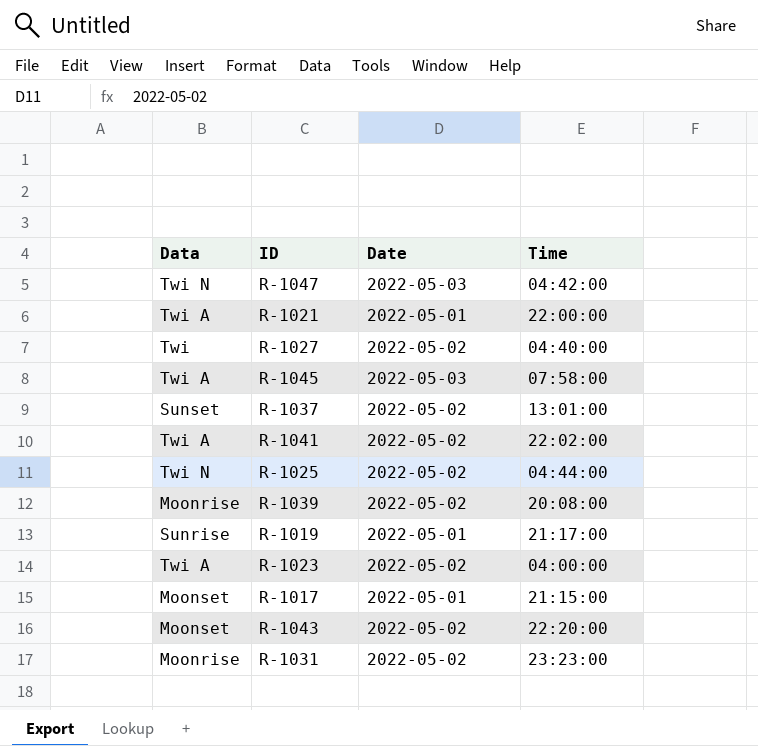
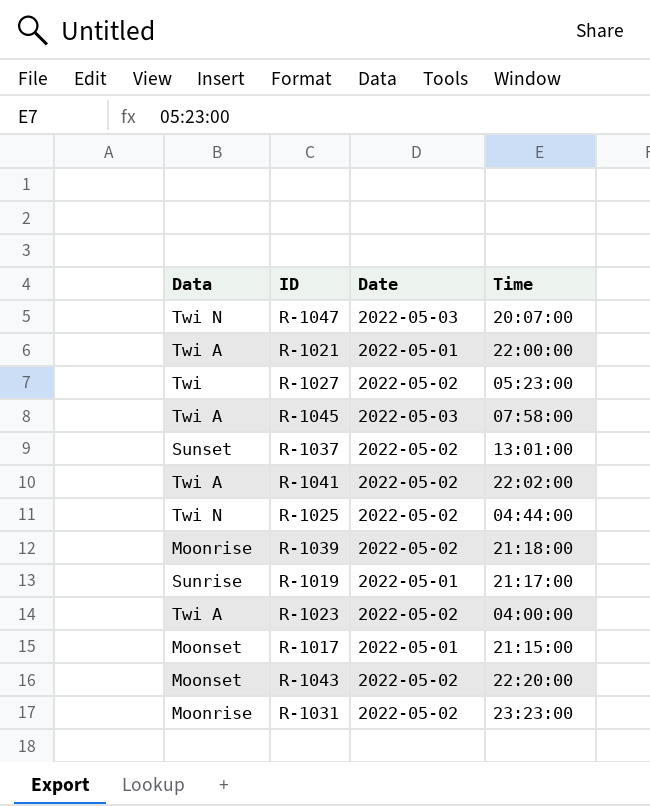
R-1047 | Time: 04:42:00 -> 20:07:00
R-1027 | Time: 04:40:00 -> 05:23:00
R-1039 | Time: 20:08:00 -> 21:18:00

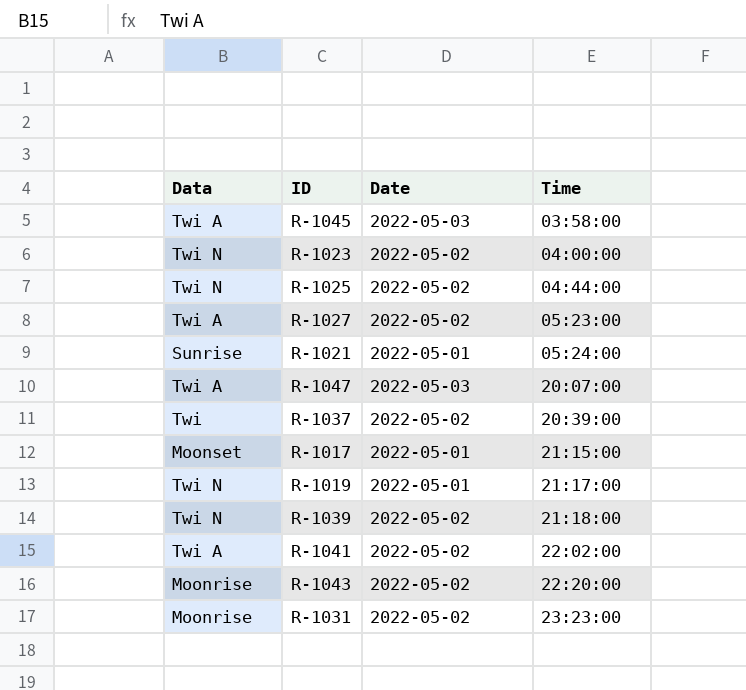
row order: none -> Time ascending
R-1045 | Time: 07:58:00 -> 03:58:00
R-1023 | Data: Twi A -> Twi N
R-1027 | Data: Twi -> Twi A
R-1021 | Data: Twi A -> Sunrise
R-1021 | Time: 22:00:00 -> 05:24:00
R-1047 | Data: Twi N -> Twi A
R-1037 | Data: Sunset -> Twi
R-1037 | Time: 13:01:00 -> 20:39:00
R-1019 | Data: Sunrise -> Twi N
R-1039 | Data: Moonrise -> Twi N
R-1043 | Data: Moonset -> Moonrise

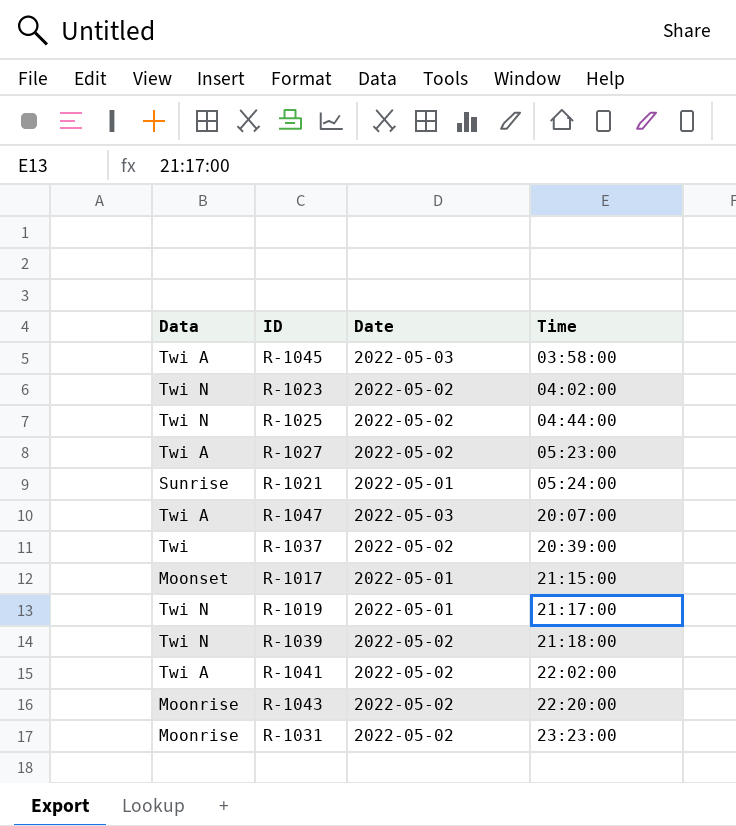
R-1023 | Time: 04:00:00 -> 04:02:00

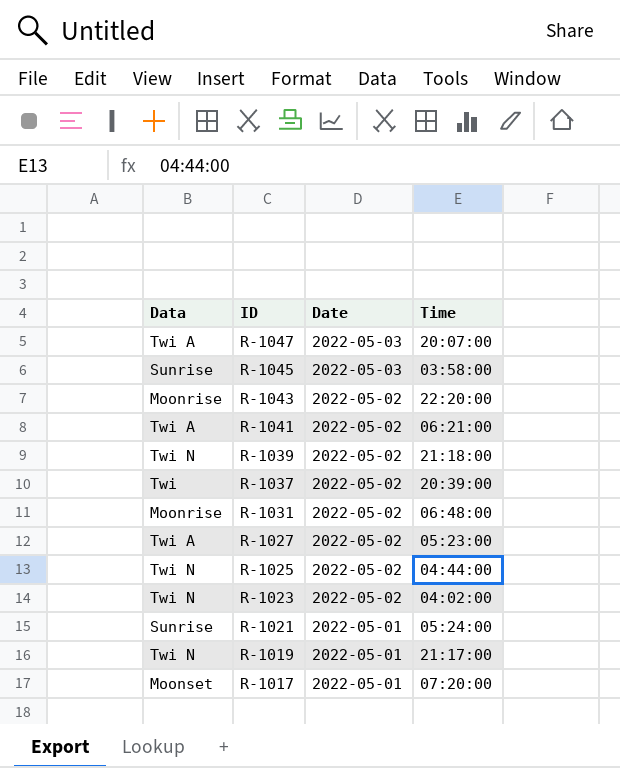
row order: Time ascending -> ID descending
R-1045 | Data: Twi A -> Sunrise
R-1041 | Time: 22:02:00 -> 06:21:00
R-1031 | Time: 23:23:00 -> 06:48:00
R-1017 | Time: 21:15:00 -> 07:20:00

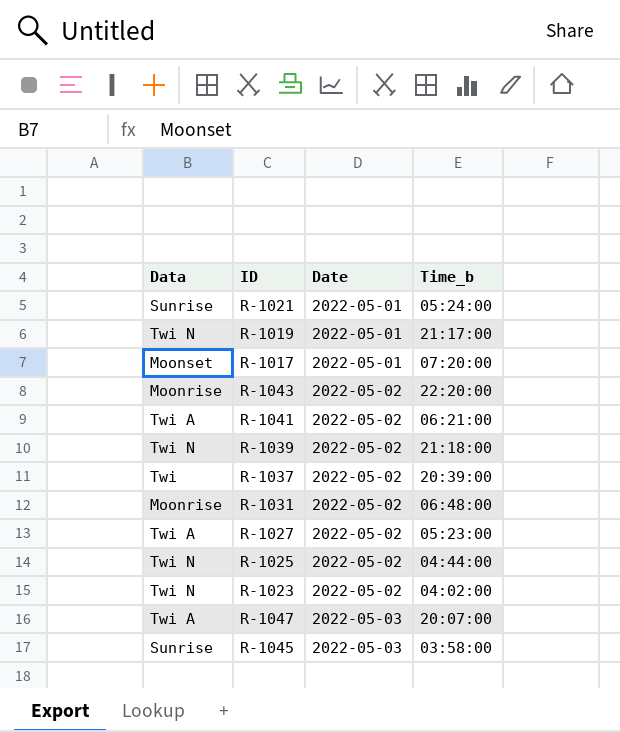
row order: ID descending -> Date ascending
column name: Time -> Time_b

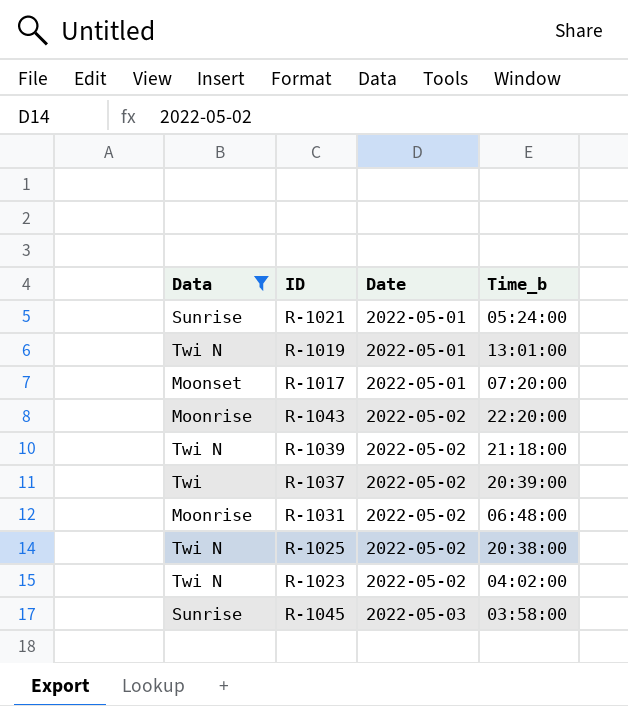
filter: none -> Data != Twi A
R-1019 | Time_b: 21:17:00 -> 13:01:00
R-1025 | Time_b: 04:44:00 -> 20:38:00

